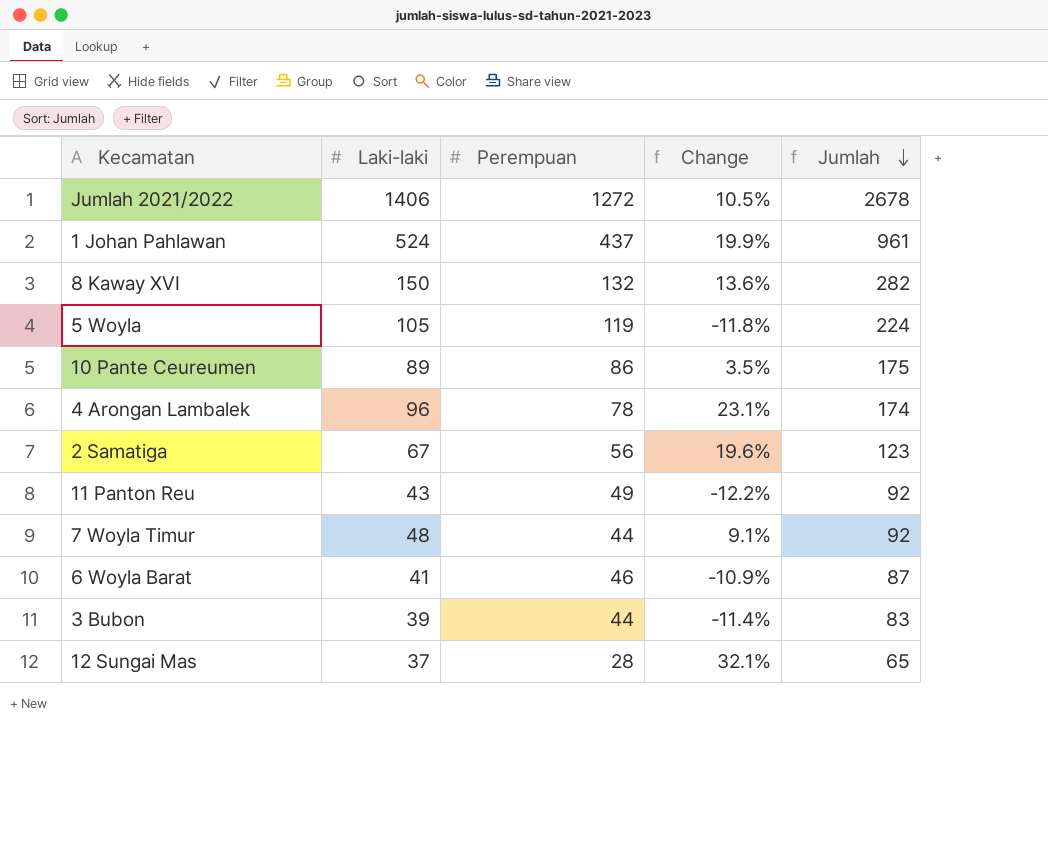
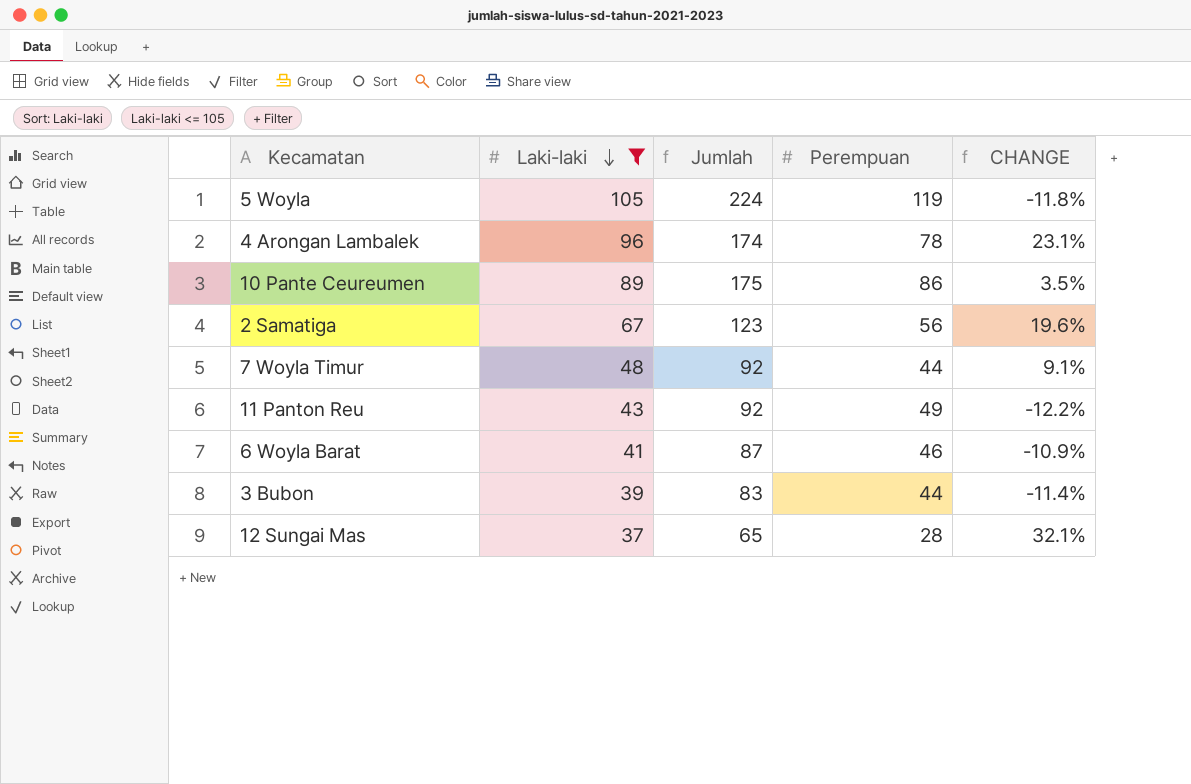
filter: none -> Laki-laki <= 105
row order: Jumlah descending -> Laki-laki descending
column Jumlah | position: 5 -> 3
column name: Change -> CHANGE

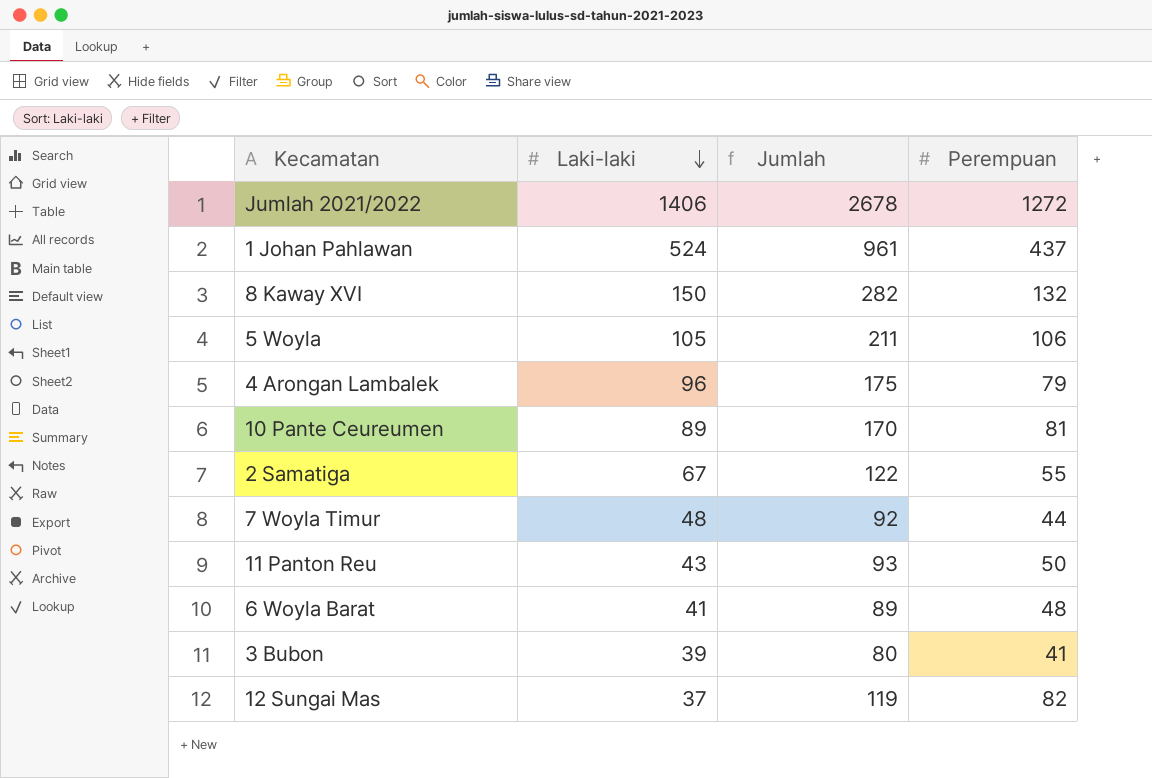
filter: Laki-laki <= 105 -> none
column CHANGE | formula: ([Laki-laki] - [Perempuan]) / [Perempuan] -> none
5 Woyla | Jumlah: 224 -> 211
5 Woyla | Perempuan: 119 -> 106
4 Arongan Lambalek | Jumlah: 174 -> 175
4 Arongan Lambalek | Perempuan: 78 -> 79
10 Pante Ceureumen | Jumlah: 175 -> 170
10 Pante Ceureumen | Perempuan: 86 -> 81
2 Samatiga | Jumlah: 123 -> 122
2 Samatiga | Perempuan: 56 -> 55
11 Panton Reu | Jumlah: 92 -> 93
11 Panton Reu | Perempuan: 49 -> 50
6 Woyla Barat | Jumlah: 87 -> 89
6 Woyla Barat | Perempuan: 46 -> 48
3 Bubon | Jumlah: 83 -> 80
3 Bubon | Perempuan: 44 -> 41
12 Sungai Mas | Jumlah: 65 -> 119
12 Sungai Mas | Perempuan: 28 -> 82

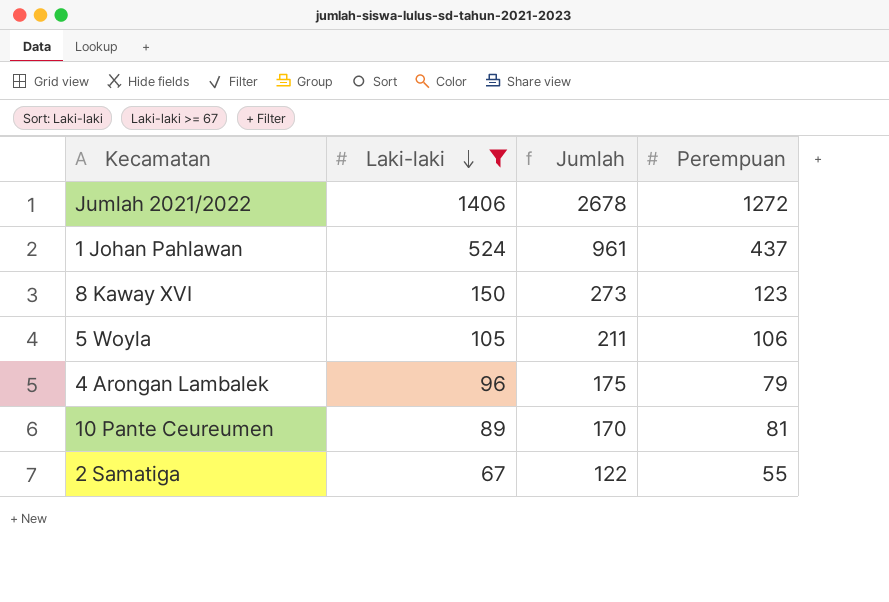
filter: none -> Laki-laki >= 67
8 Kaway XVI | Jumlah: 282 -> 273
8 Kaway XVI | Perempuan: 132 -> 123

